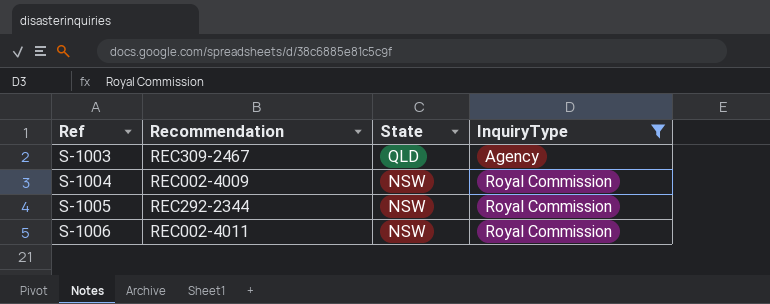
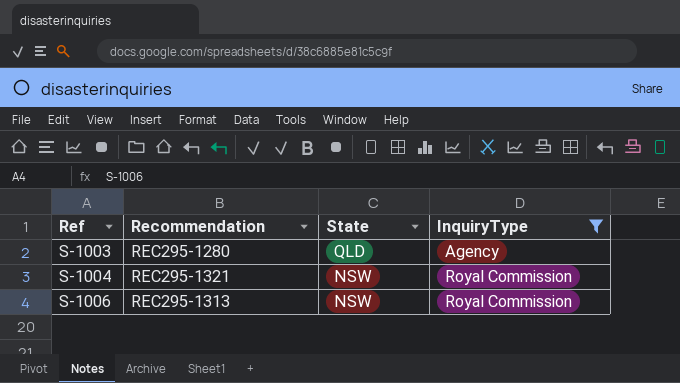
row S-1005: REC292-2344 | NSW | Royal Commission -> none
S-1003 | Recommendation: REC309-2467 -> REC295-1280
S-1004 | Recommendation: REC002-4009 -> REC295-1321
S-1006 | Recommendation: REC002-4011 -> REC295-1313

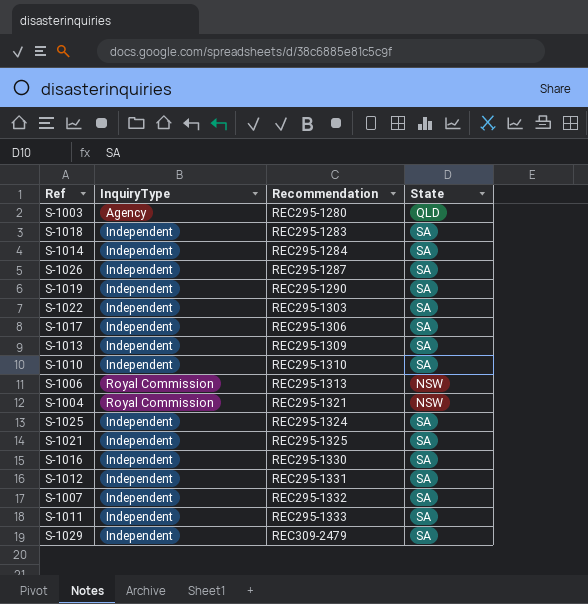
filter: InquiryType != Independent -> none
row order: Ref ascending -> Recommendation ascending
column InquiryType | position: 4 -> 2

